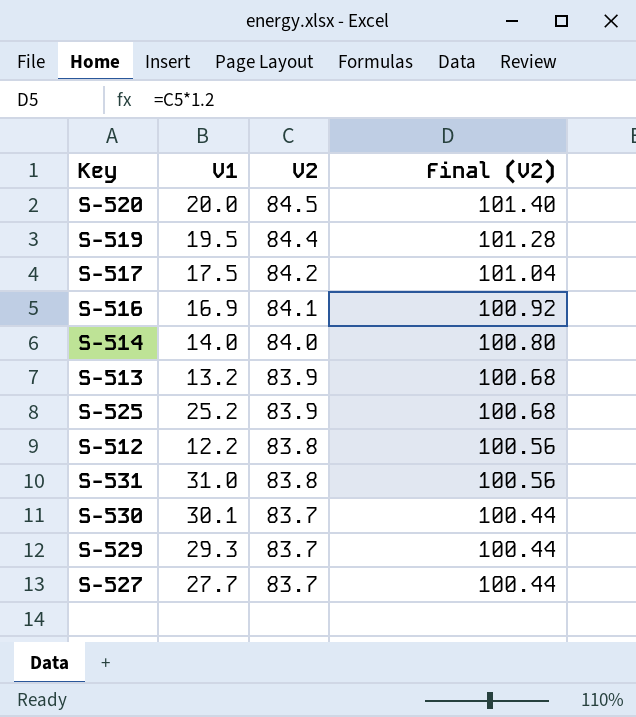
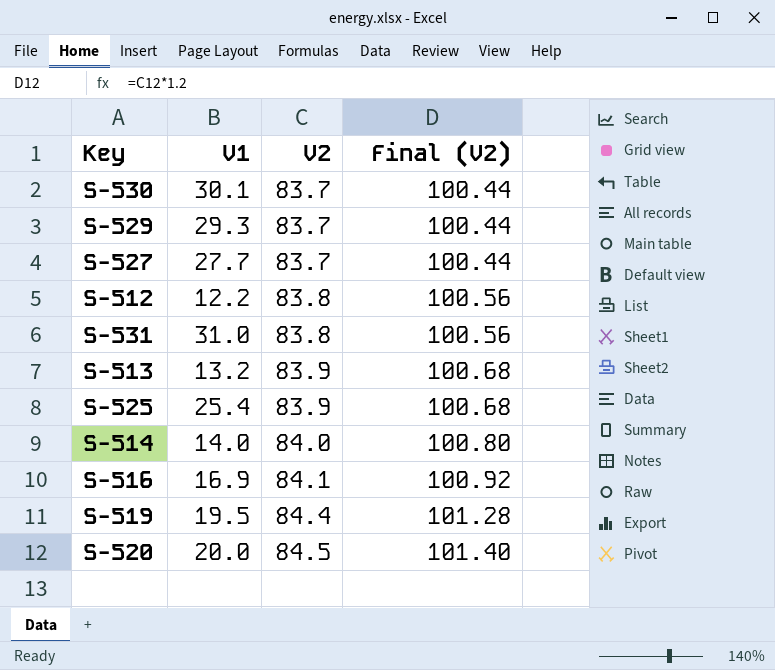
row order: V2 descending -> V2 ascending
row S-517: 17.5 | 84.2 | 101.04 -> none
S-525 | V1: 25.2 -> 25.4

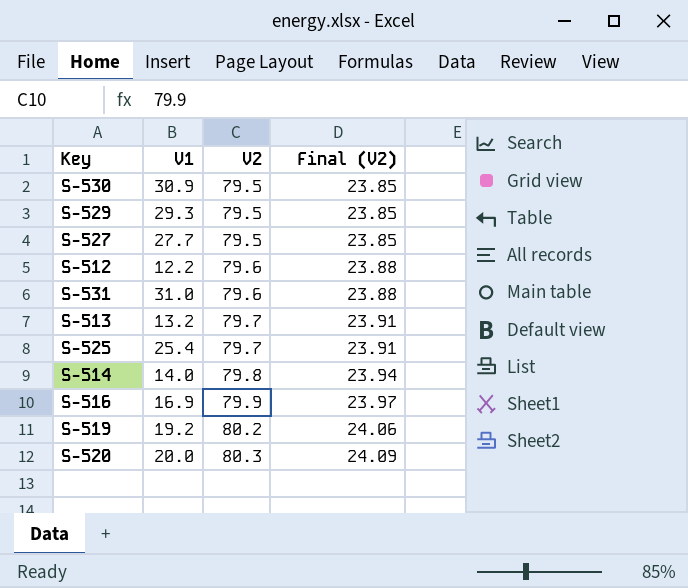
column Final (V2) | formula: [V2] * 1.2 -> [V2] * 0.3
S-530 | V1: 30.1 -> 30.9
S-530 | V2: 83.7 -> 79.5
S-529 | V2: 83.7 -> 79.5
S-527 | V2: 83.7 -> 79.5
S-512 | V2: 83.8 -> 79.6
S-531 | V2: 83.8 -> 79.6
S-513 | V2: 83.9 -> 79.7
S-525 | V2: 83.9 -> 79.7
S-514 | V2: 84.0 -> 79.8
S-516 | V2: 84.1 -> 79.9
S-519 | V1: 19.5 -> 19.2
S-519 | V2: 84.4 -> 80.2
S-520 | V2: 84.5 -> 80.3

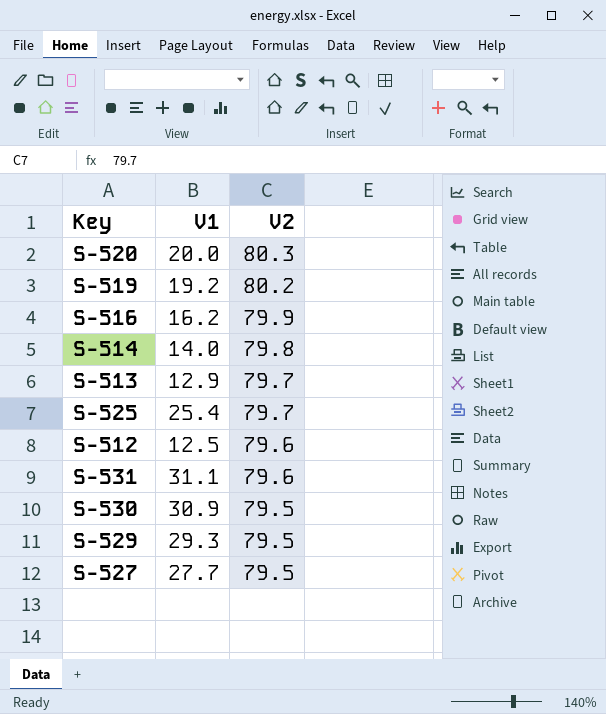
row order: V2 ascending -> V2 descending
column Final (V2) | formula: [V2] * 0.3 -> none
S-516 | V1: 16.9 -> 16.2
S-513 | V1: 13.2 -> 12.9
S-512 | V1: 12.2 -> 12.5
S-531 | V1: 31.0 -> 31.1

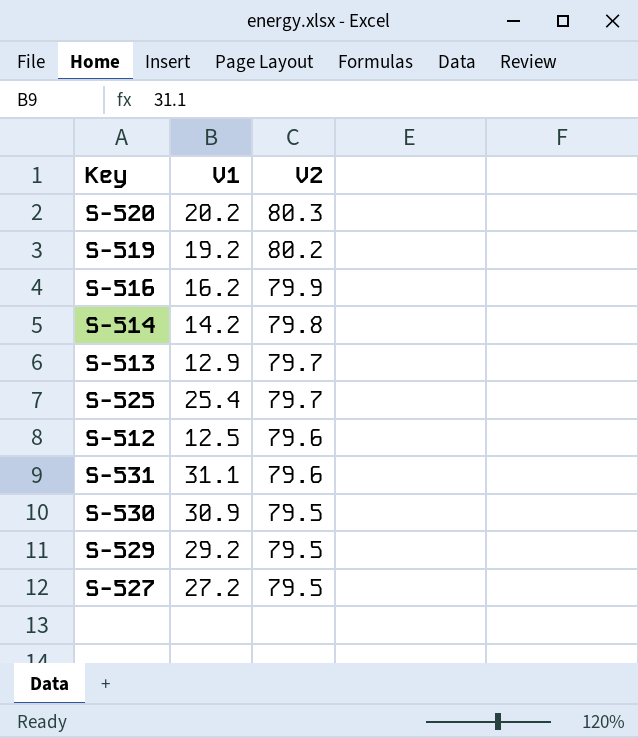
S-520 | V1: 20.0 -> 20.2
S-514 | V1: 14.0 -> 14.2
S-529 | V1: 29.3 -> 29.2
S-527 | V1: 27.7 -> 27.2

